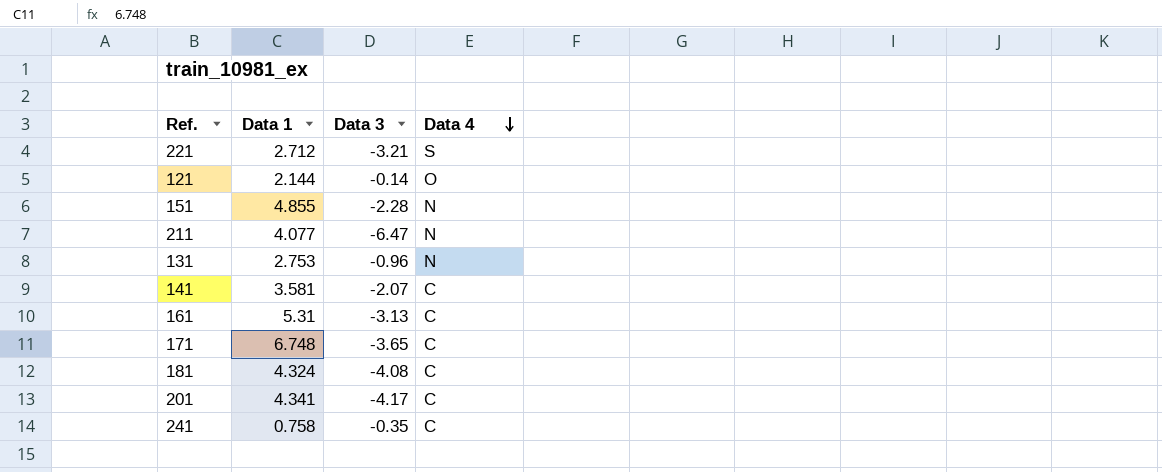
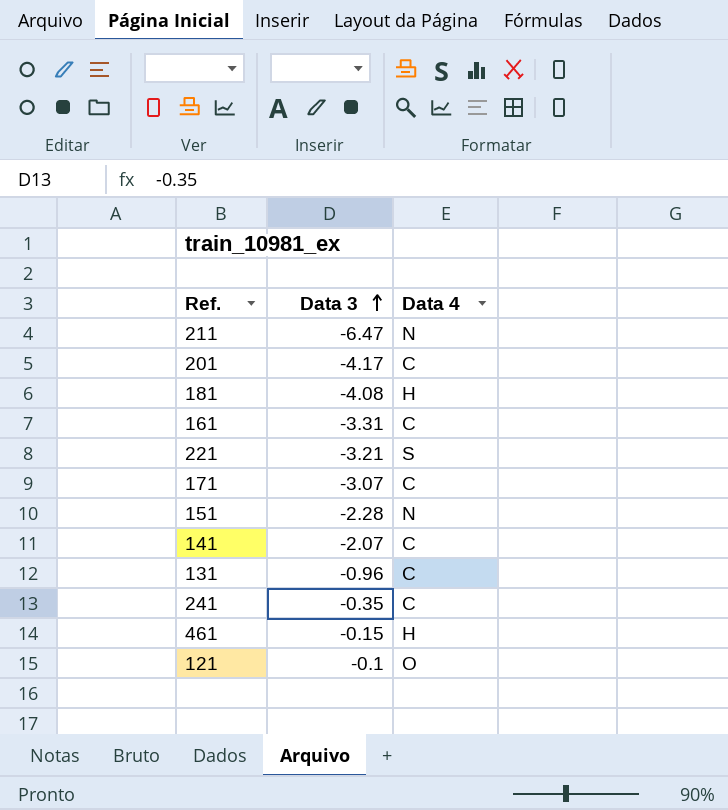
row order: Data 4 descending -> Data 3 ascending
column Data 1 | position: 2 -> none
181 | Data 4: C -> H
161 | Data 3: -3.13 -> -3.31
171 | Data 3: -3.65 -> -3.07
131 | Data 4: N -> C
row 461: none -> -0.15 | H
121 | Data 3: -0.14 -> -0.1

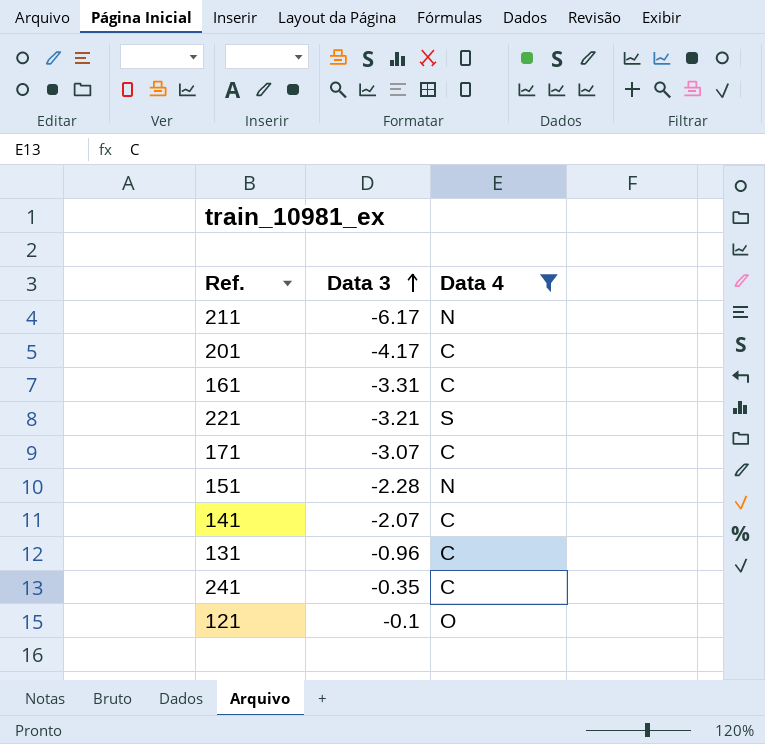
filter: none -> Data 4 != H
211 | Data 3: -6.47 -> -6.17

